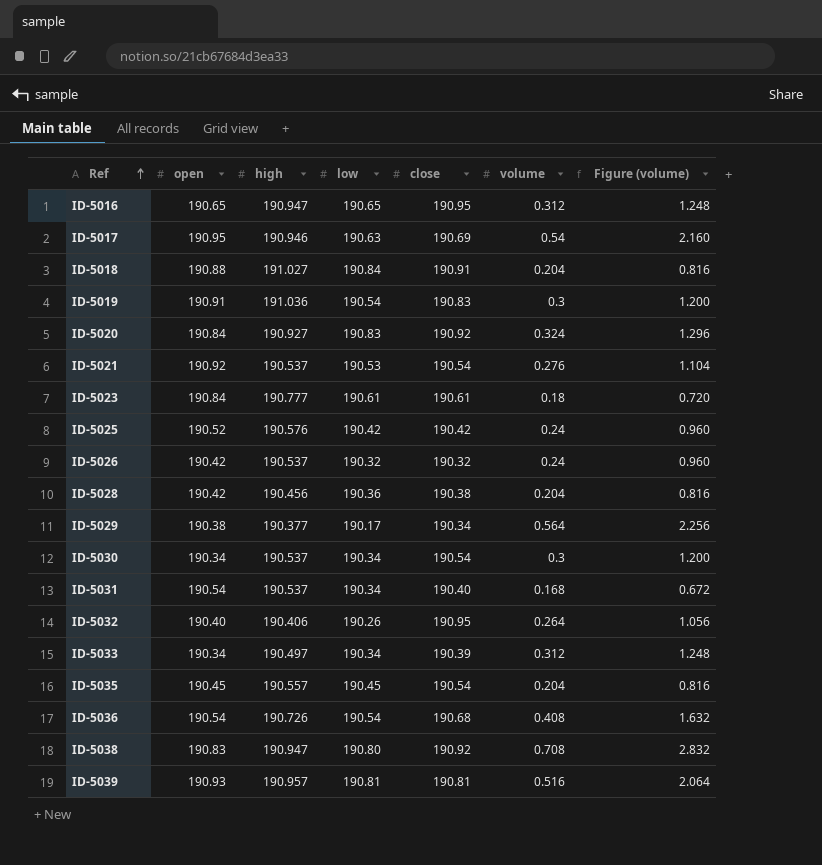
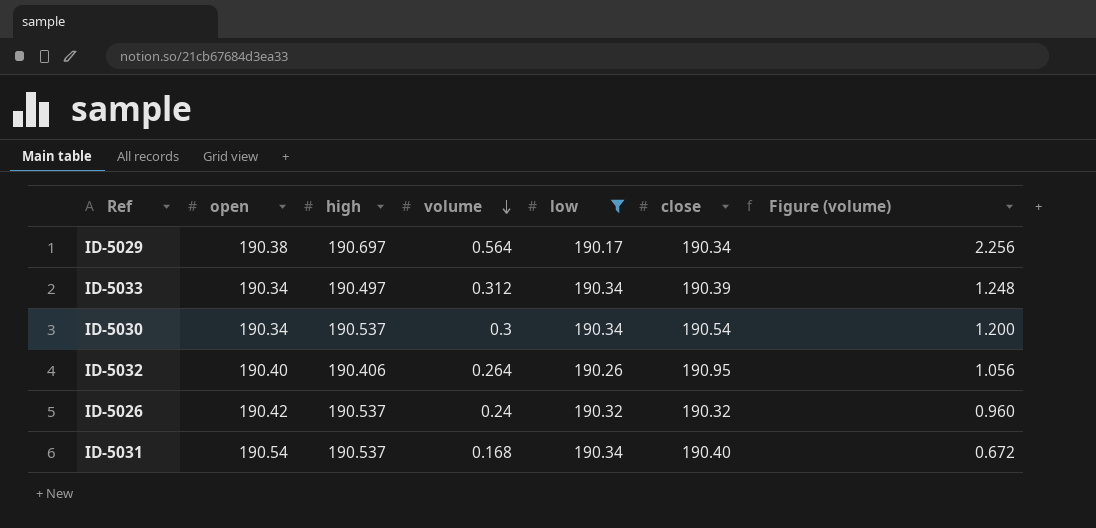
filter: none -> low <= 190.34
row order: Ref ascending -> volume descending
column volume | position: 6 -> 4
ID-5029 | high: 190.377 -> 190.697

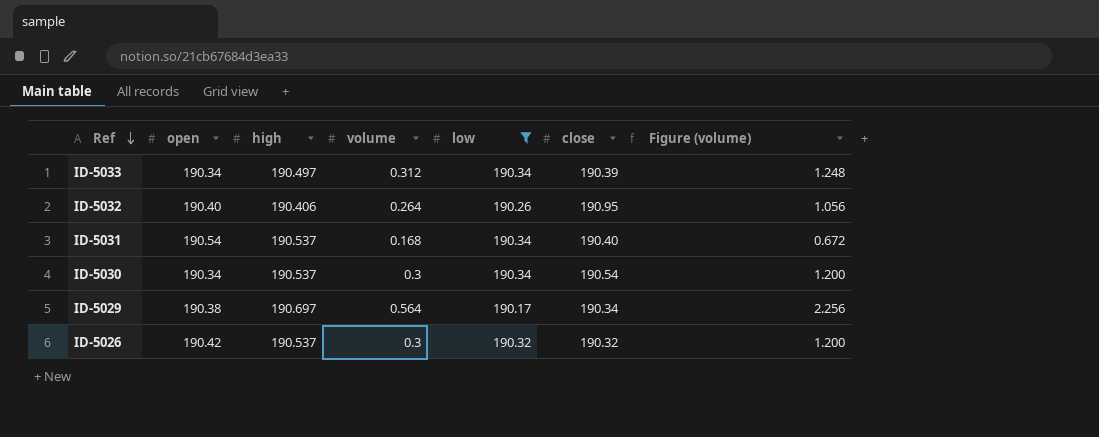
row order: volume descending -> Ref descending
ID-5026 | volume: 0.24 -> 0.3
ID-5026 | Figure (volume): 0.960 -> 1.200

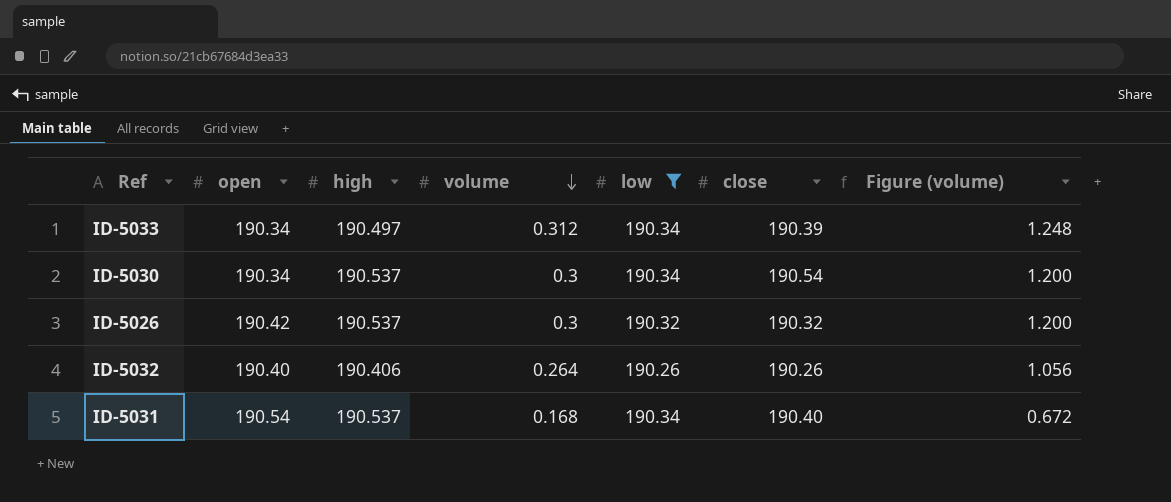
row order: Ref descending -> volume descending
row ID-5029: 190.38 | 190.697 | 0.564 | 190.17 | 190.34 | 2.256 -> none
ID-5032 | close: 190.95 -> 190.26

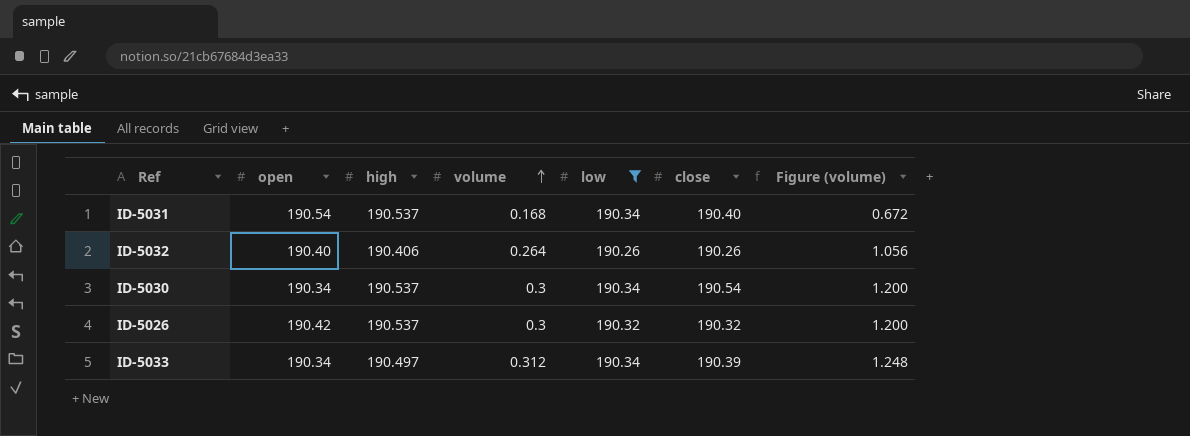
row order: volume descending -> volume ascending

